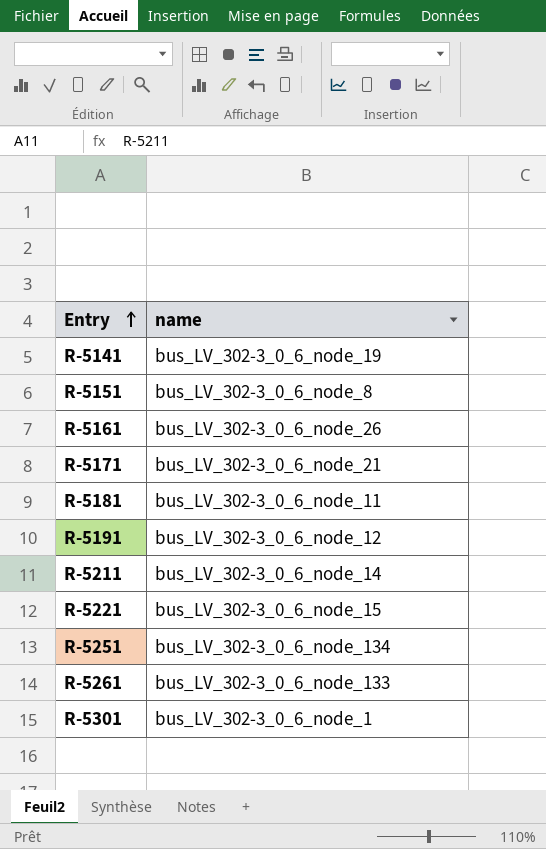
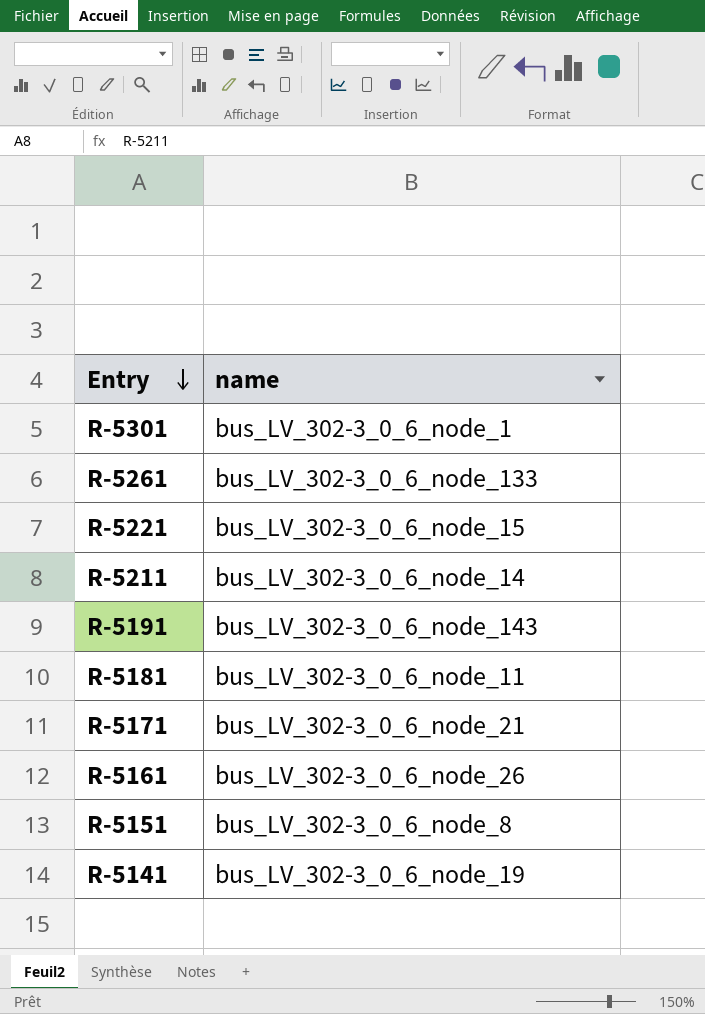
row order: Entry ascending -> Entry descending
row R-5251: bus_LV_302-3_0_6_node_134 -> none
R-5191 | name: bus_LV_302-3_0_6_node_12 -> bus_LV_302-3_0_6_node_143

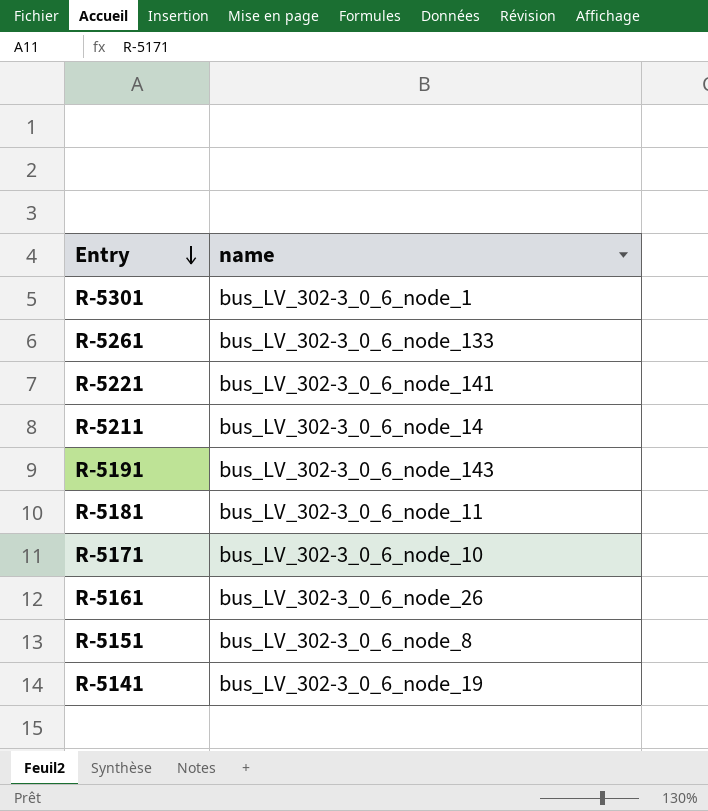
R-5221 | name: bus_LV_302-3_0_6_node_15 -> bus_LV_302-3_0_6_node_141
R-5171 | name: bus_LV_302-3_0_6_node_21 -> bus_LV_302-3_0_6_node_10

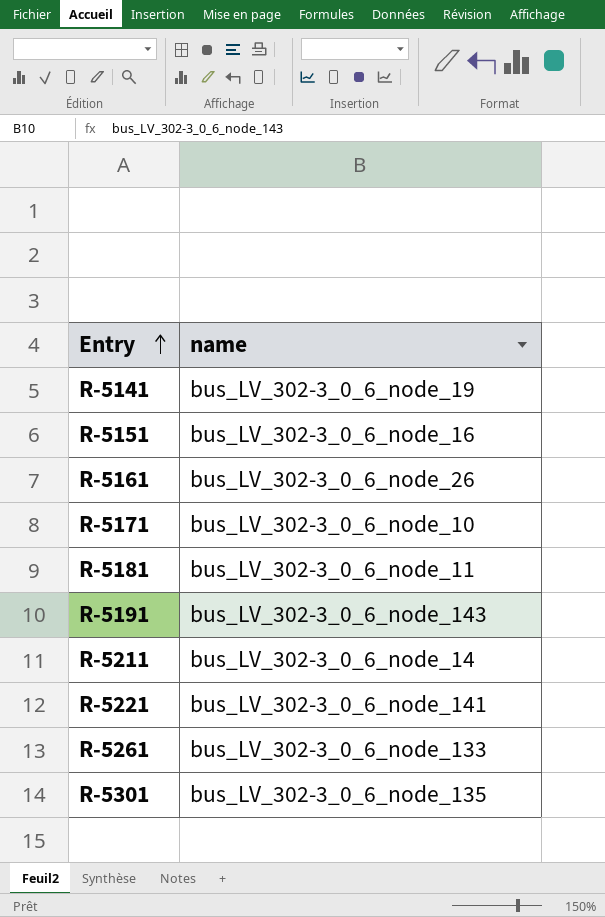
row order: Entry descending -> Entry ascending
R-5151 | name: bus_LV_302-3_0_6_node_8 -> bus_LV_302-3_0_6_node_16
R-5301 | name: bus_LV_302-3_0_6_node_1 -> bus_LV_302-3_0_6_node_135

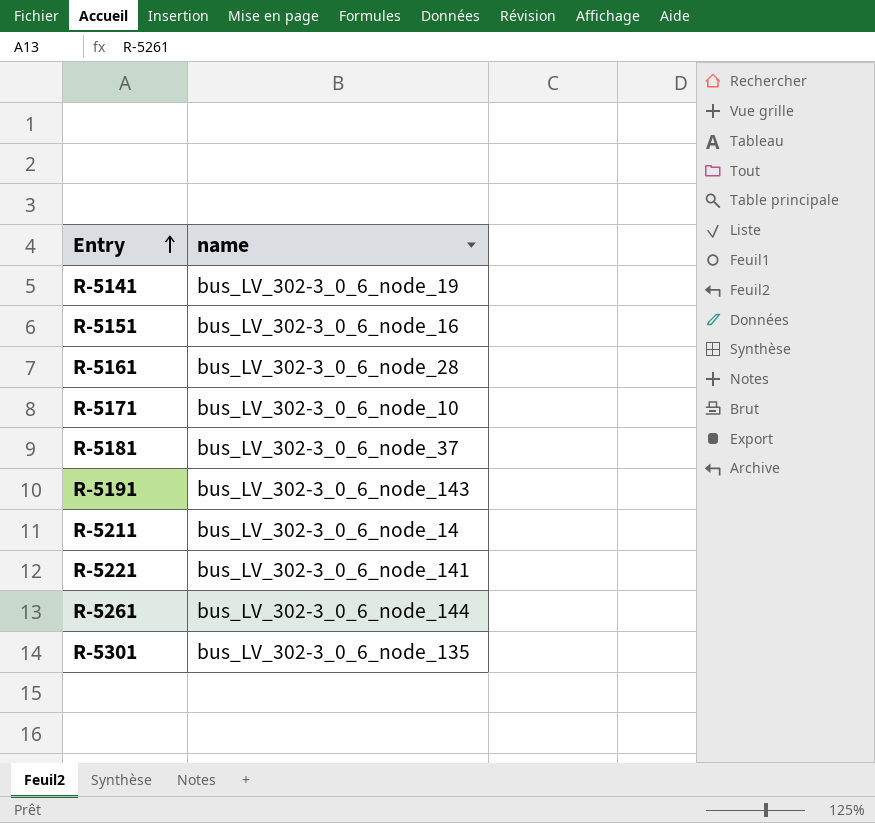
R-5161 | name: bus_LV_302-3_0_6_node_26 -> bus_LV_302-3_0_6_node_28
R-5181 | name: bus_LV_302-3_0_6_node_11 -> bus_LV_302-3_0_6_node_37
R-5261 | name: bus_LV_302-3_0_6_node_133 -> bus_LV_302-3_0_6_node_144

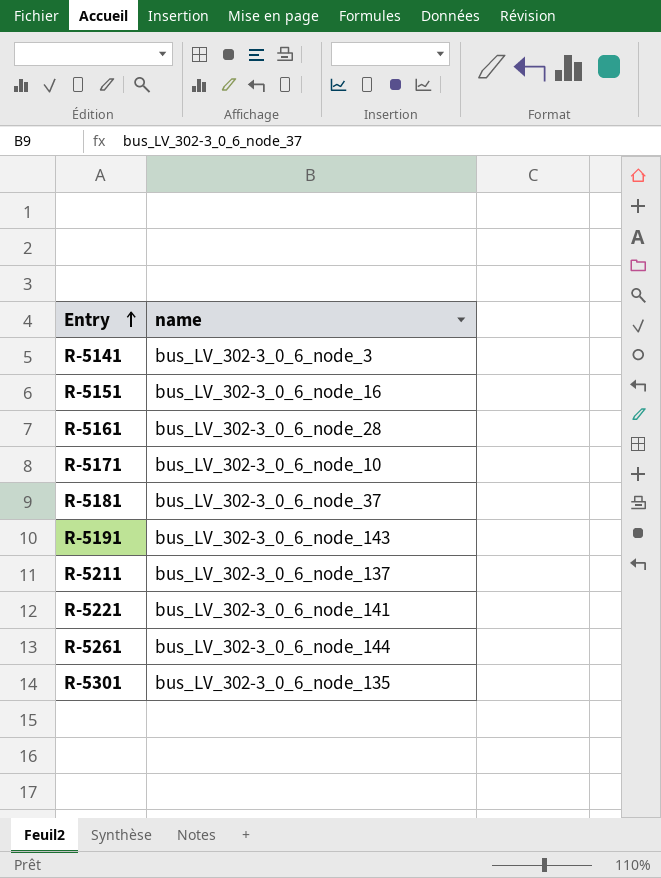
R-5141 | name: bus_LV_302-3_0_6_node_19 -> bus_LV_302-3_0_6_node_3
R-5211 | name: bus_LV_302-3_0_6_node_14 -> bus_LV_302-3_0_6_node_137

